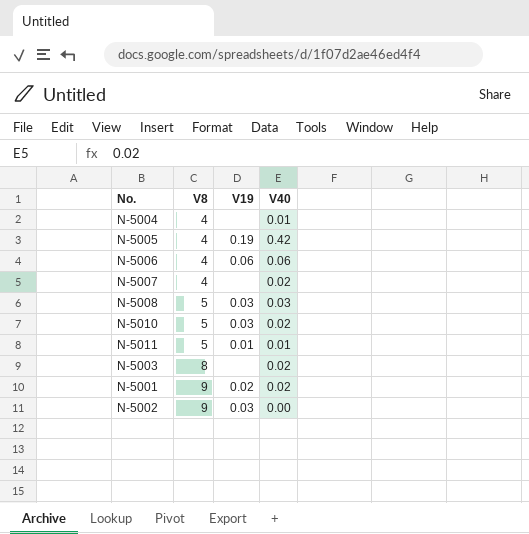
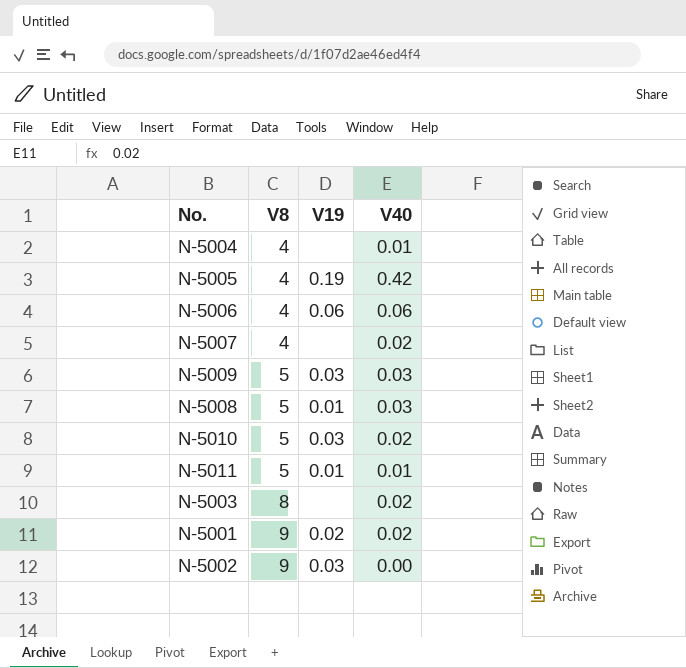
row N-5009: none -> 5 | 0.03 | 0.03
N-5008 | V19: 0.03 -> 0.01

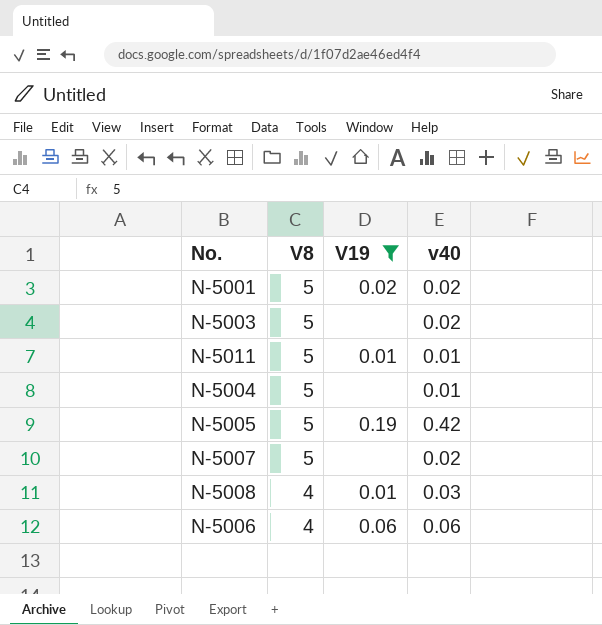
filter: none -> V19 != 0.03
row order: V8 ascending -> V8 descending
column name: V40 -> v40
N-5001 | V8: 9 -> 5
N-5003 | V8: 8 -> 5
N-5004 | V8: 4 -> 5
N-5005 | V8: 4 -> 5
N-5007 | V8: 4 -> 5
N-5008 | V8: 5 -> 4

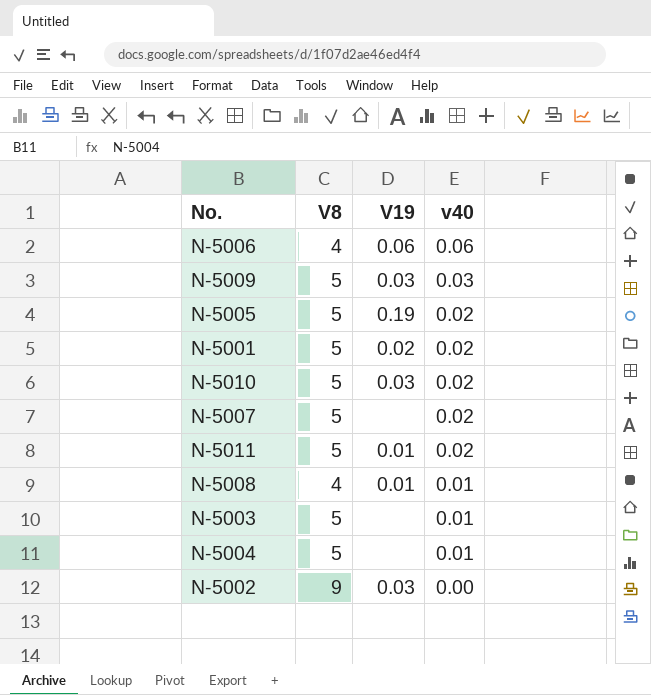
filter: V19 != 0.03 -> none
row order: V8 descending -> v40 descending
N-5005 | v40: 0.42 -> 0.02
N-5011 | v40: 0.01 -> 0.02
N-5008 | v40: 0.03 -> 0.01
N-5003 | v40: 0.02 -> 0.01

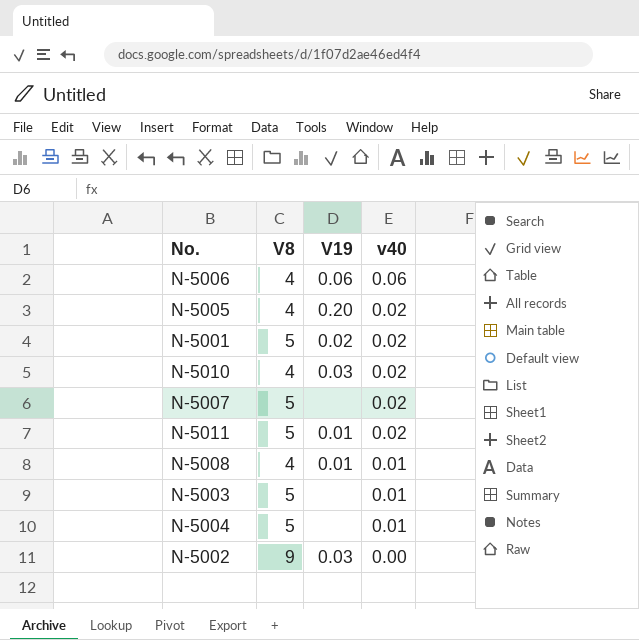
row N-5009: 5 | 0.03 | 0.03 -> none
N-5005 | V8: 5 -> 4
N-5005 | V19: 0.19 -> 0.20
N-5010 | V8: 5 -> 4

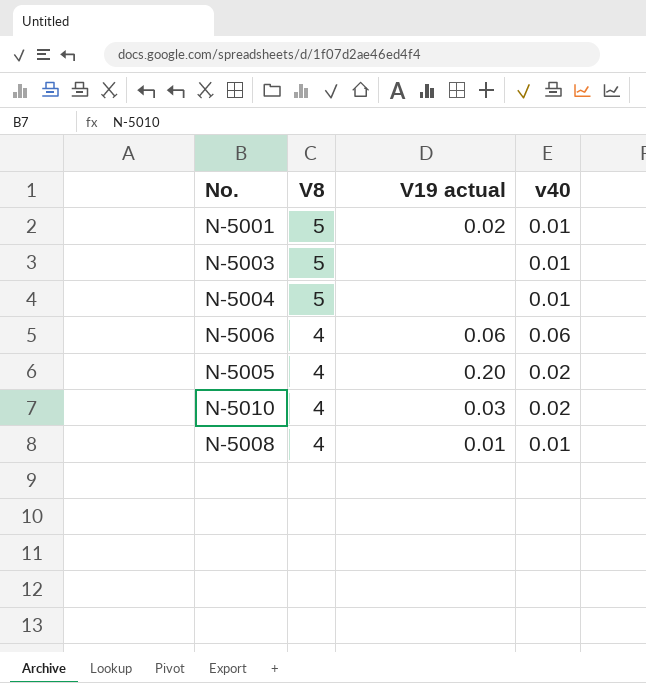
row order: v40 descending -> V8 descending
column name: V19 -> V19 actual
row N-5007: 5 | none | 0.02 -> none
row N-5011: 5 | 0.01 | 0.02 -> none
row N-5002: 9 | 0.03 | 0.00 -> none
N-5001 | v40: 0.02 -> 0.01

